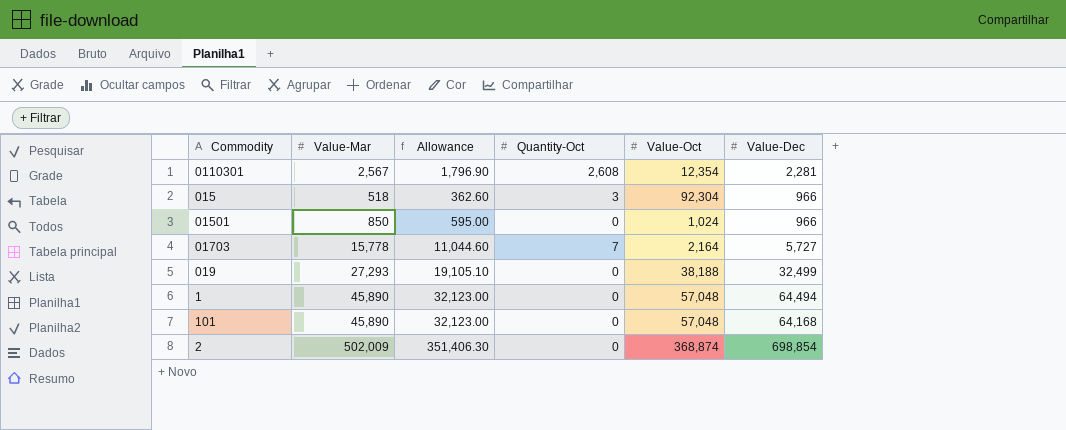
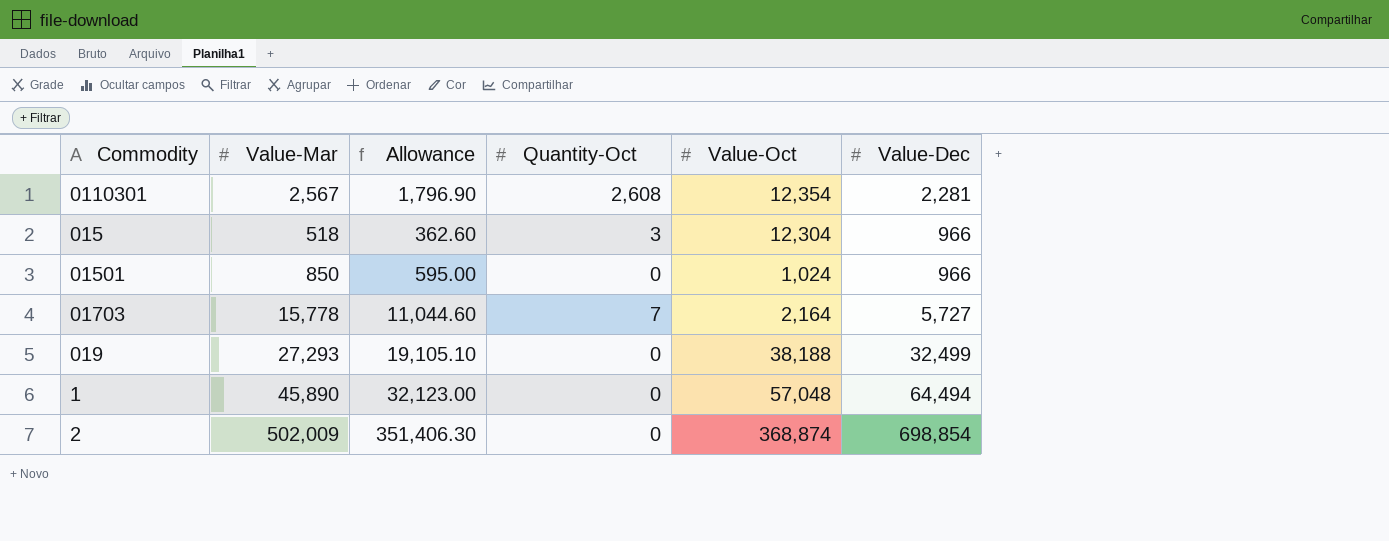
row 101: 45,890 | 32,123.00 | 0 | 57,048 | 64,168 -> none
015 | Value-Oct: 92,304 -> 12,304

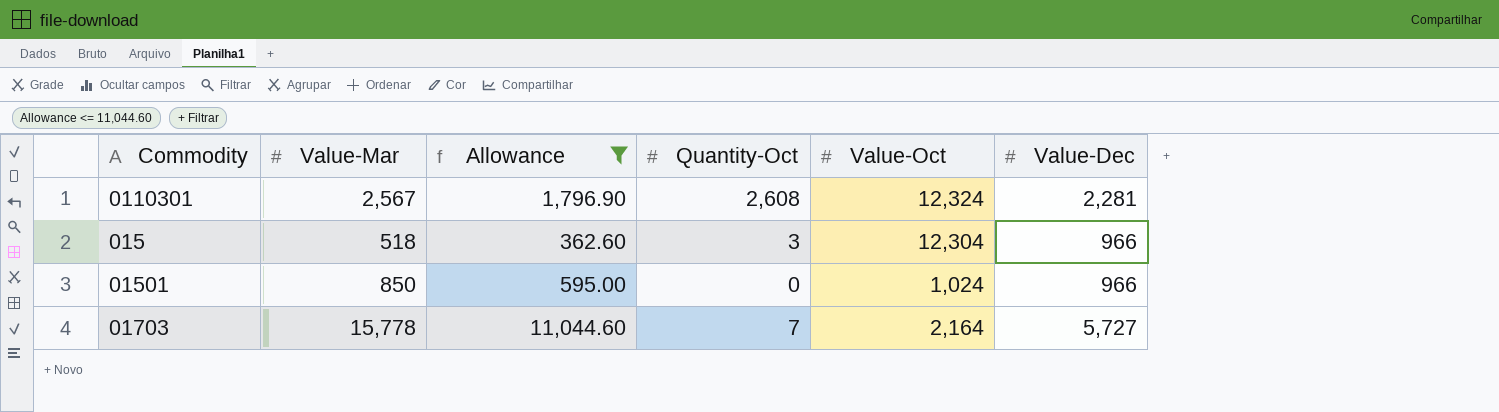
filter: none -> Allowance <= 11,044.60
0110301 | Value-Oct: 12,354 -> 12,324

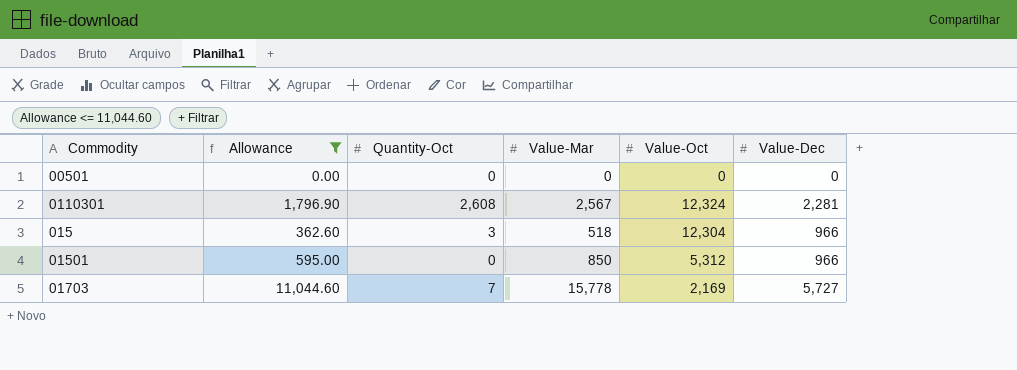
column Value-Mar | position: 2 -> 4
row 00501: none -> 0.00 | 0 | 0 | 0 | 0
01501 | Value-Oct: 1,024 -> 5,312
01703 | Value-Oct: 2,164 -> 2,169

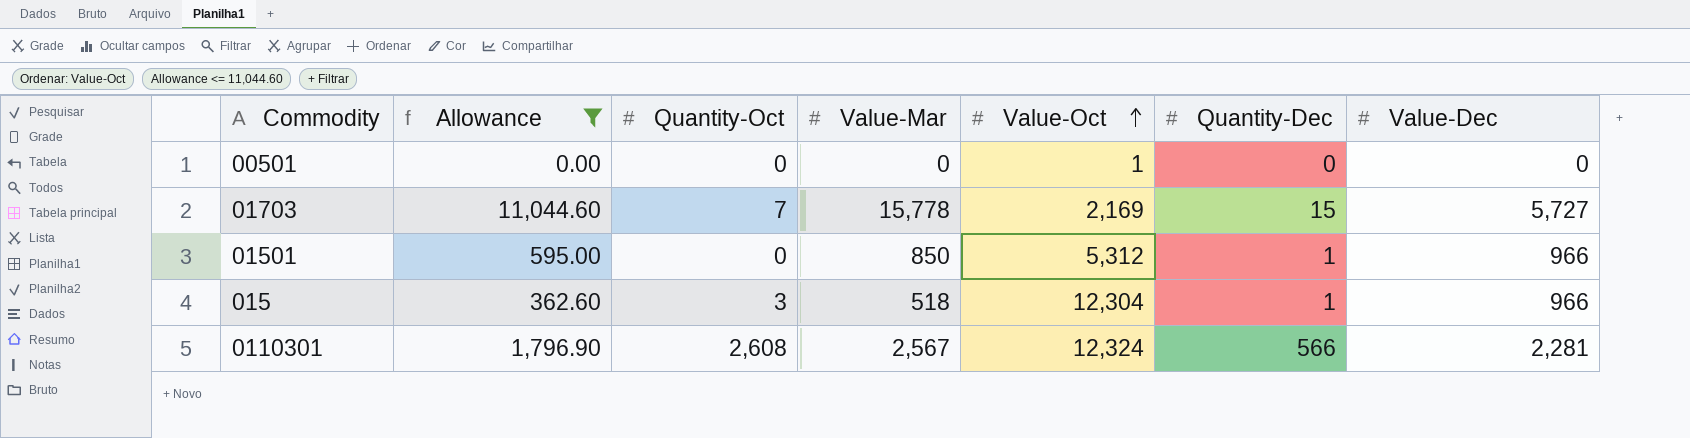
row order: none -> Value-Oct ascending
column Quantity-Dec | position: none -> 6
00501 | Value-Oct: 0 -> 1

